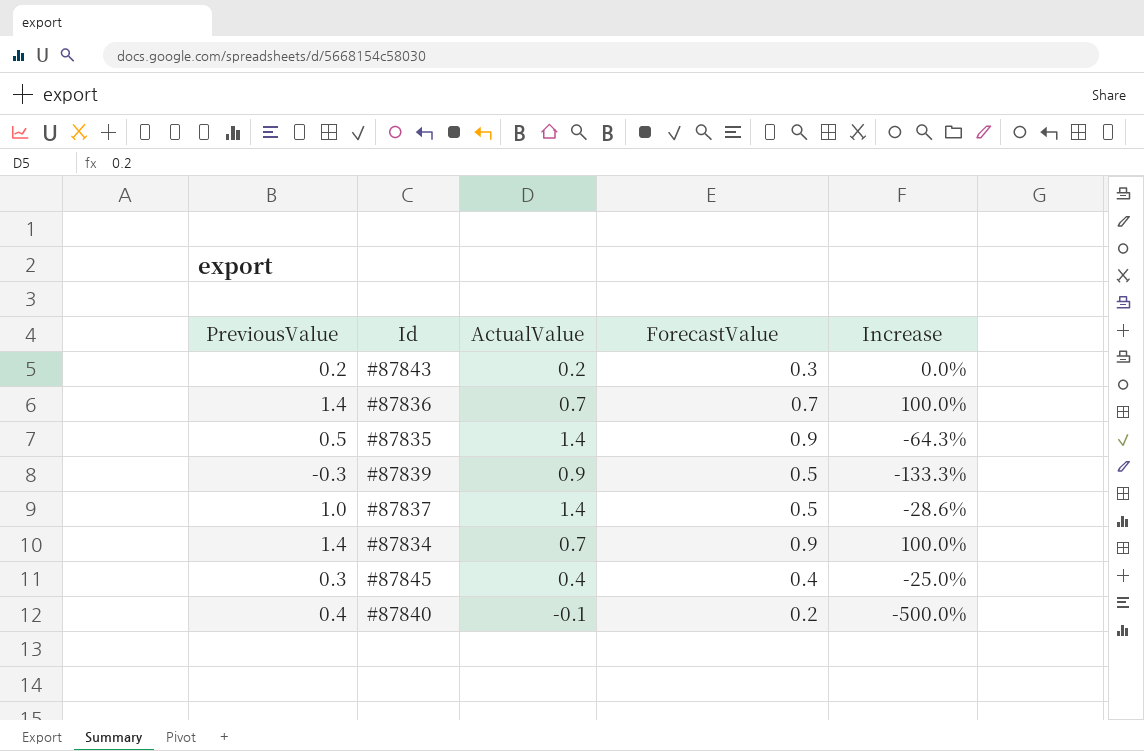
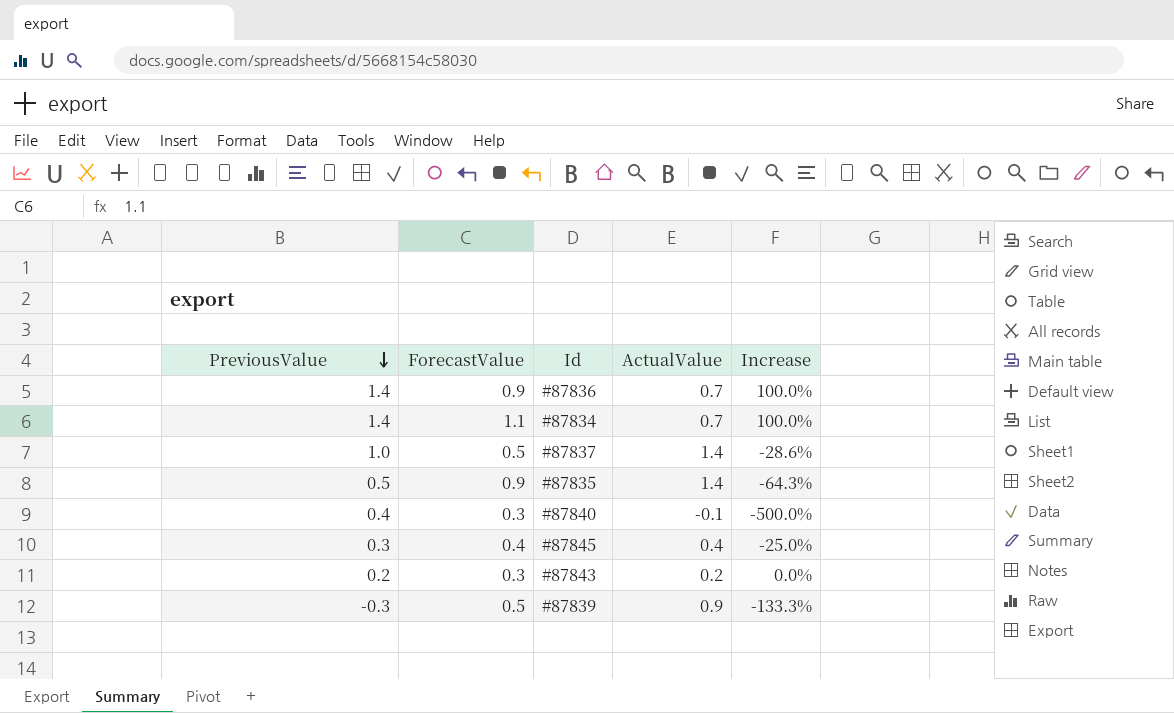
row order: none -> PreviousValue descending
column ForecastValue | position: 4 -> 2
#87836 | ForecastValue: 0.7 -> 0.9
#87834 | ForecastValue: 0.9 -> 1.1
#87840 | ForecastValue: 0.2 -> 0.3

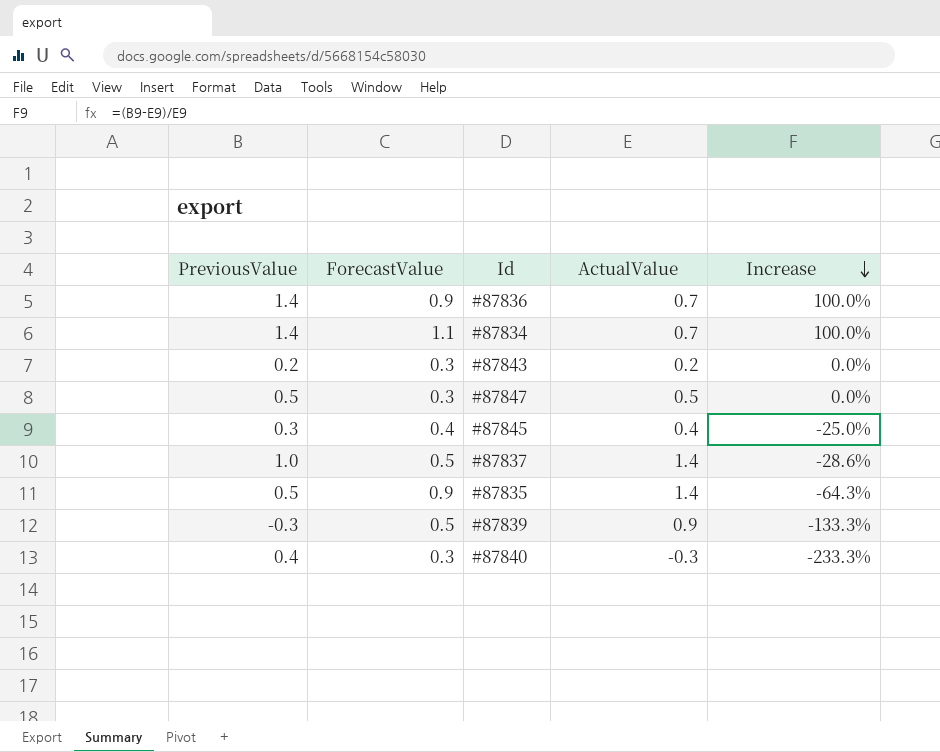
row order: PreviousValue descending -> Increase descending
row #87847: none -> 0.5 | 0.3 | 0.5 | 0.0%
#87840 | ActualValue: -0.1 -> -0.3
#87840 | Increase: -500.0% -> -233.3%

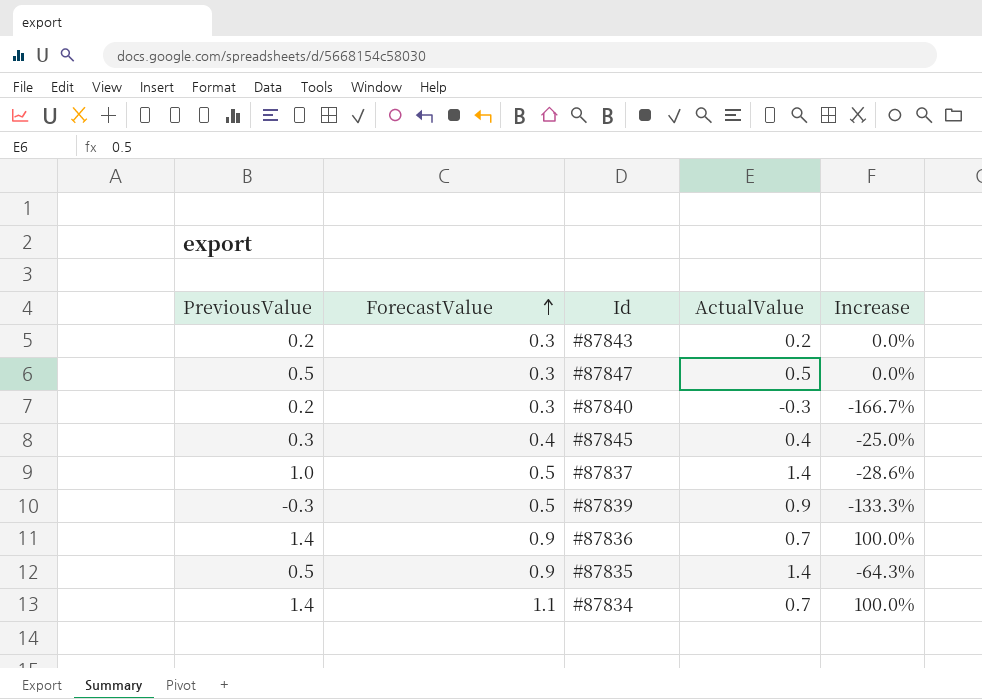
row order: Increase descending -> ForecastValue ascending
#87840 | PreviousValue: 0.4 -> 0.2
#87840 | Increase: -233.3% -> -166.7%

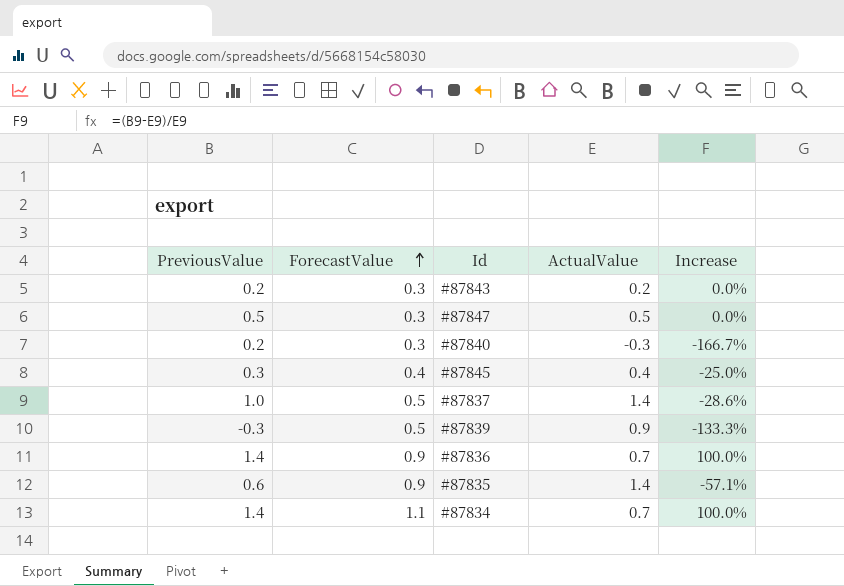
#87835 | PreviousValue: 0.5 -> 0.6
#87835 | Increase: -64.3% -> -57.1%

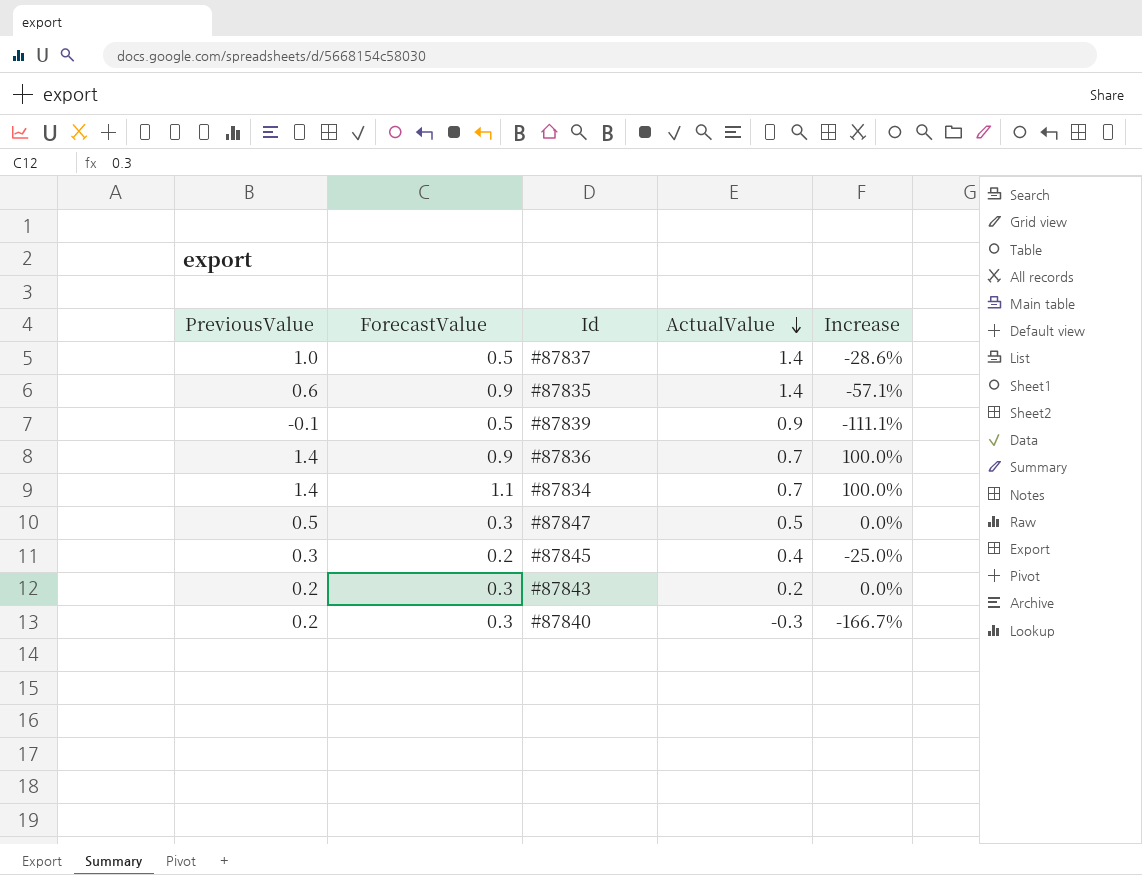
row order: ForecastValue ascending -> ActualValue descending
#87839 | PreviousValue: -0.3 -> -0.1
#87839 | Increase: -133.3% -> -111.1%
#87845 | ForecastValue: 0.4 -> 0.2

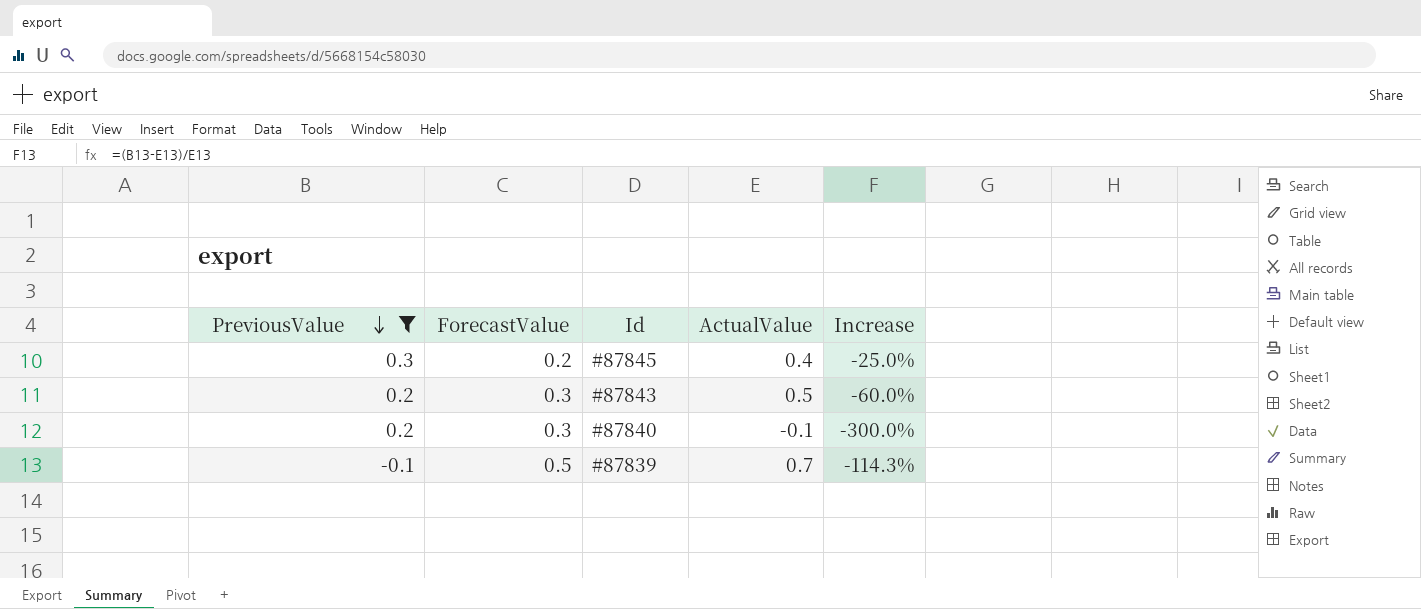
filter: none -> PreviousValue <= 0.3
row order: ActualValue descending -> PreviousValue descending
#87843 | ActualValue: 0.2 -> 0.5
#87843 | Increase: 0.0% -> -60.0%
#87840 | ActualValue: -0.3 -> -0.1
#87840 | Increase: -166.7% -> -300.0%
#87839 | ActualValue: 0.9 -> 0.7
#87839 | Increase: -111.1% -> -114.3%

